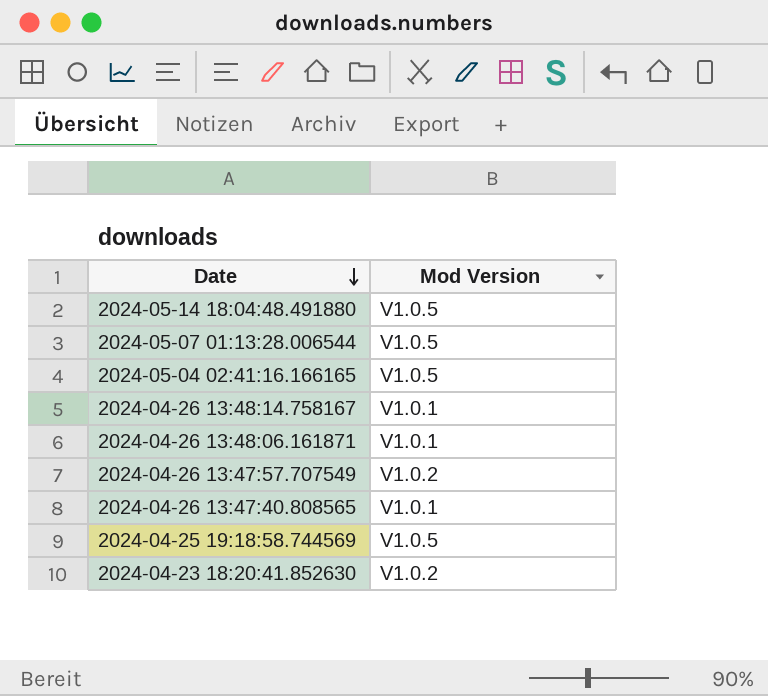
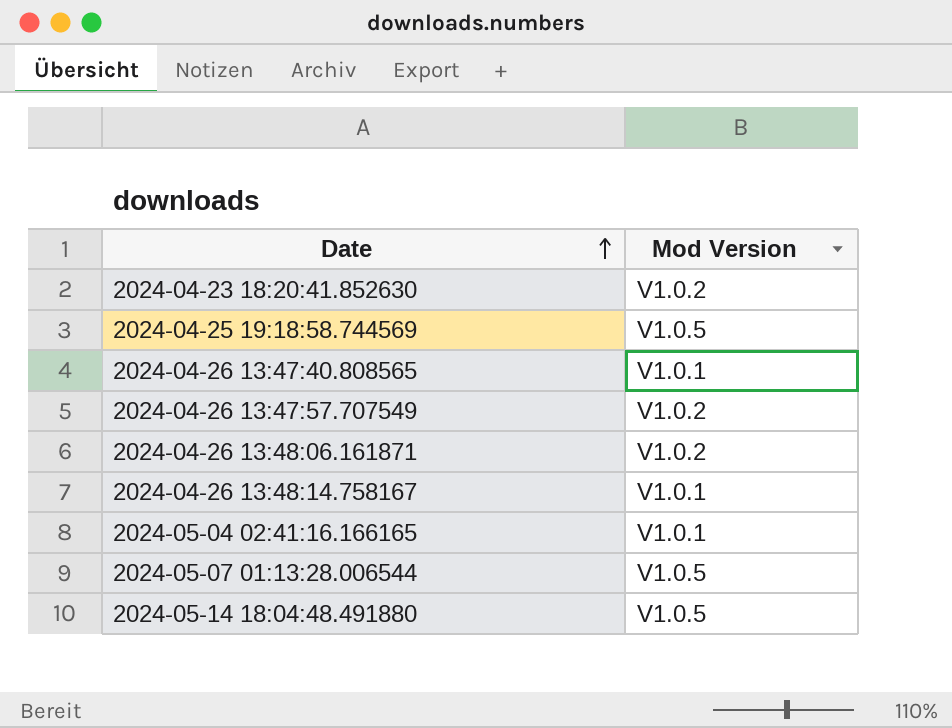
row order: Date descending -> Date ascending
2024-04-26 13:48:06.161871 | Mod Version: V1.0.1 -> V1.0.2
2024-05-04 02:41:16.166165 | Mod Version: V1.0.5 -> V1.0.1

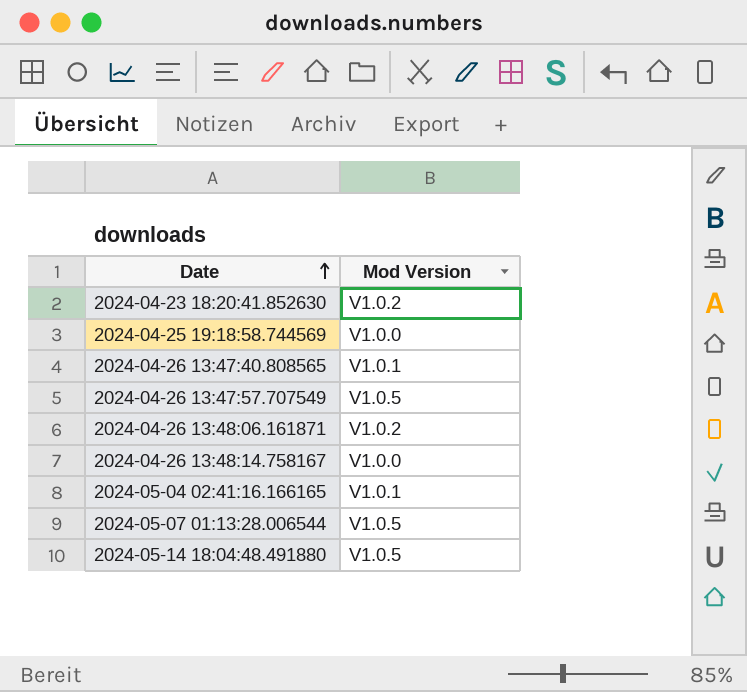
2024-04-25 19:18:58.744569 | Mod Version: V1.0.5 -> V1.0.0
2024-04-26 13:47:57.707549 | Mod Version: V1.0.2 -> V1.0.5
2024-04-26 13:48:14.758167 | Mod Version: V1.0.1 -> V1.0.0

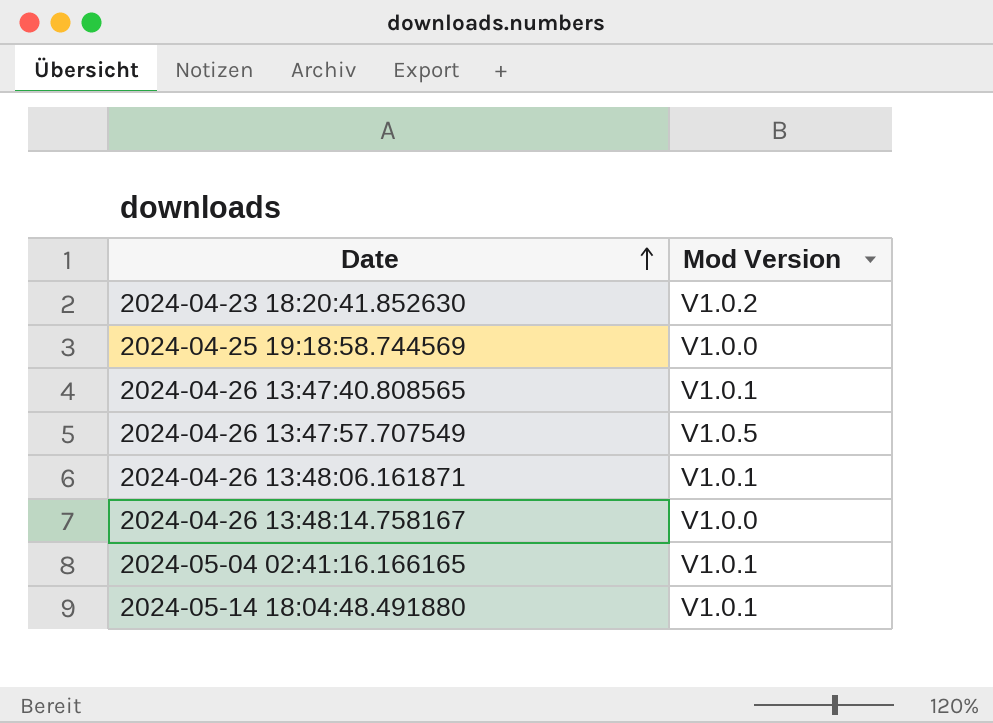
row 2024-05-07 01:13:28.006544: V1.0.5 -> none
2024-04-26 13:48:06.161871 | Mod Version: V1.0.2 -> V1.0.1
2024-05-14 18:04:48.491880 | Mod Version: V1.0.5 -> V1.0.1

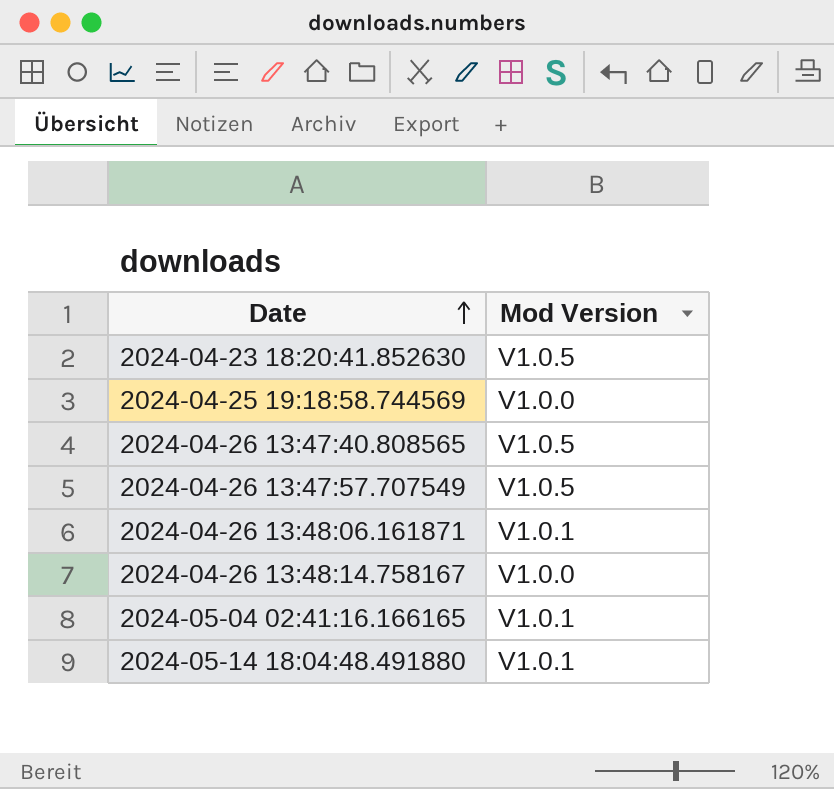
2024-04-23 18:20:41.852630 | Mod Version: V1.0.2 -> V1.0.5
2024-04-26 13:47:40.808565 | Mod Version: V1.0.1 -> V1.0.5

